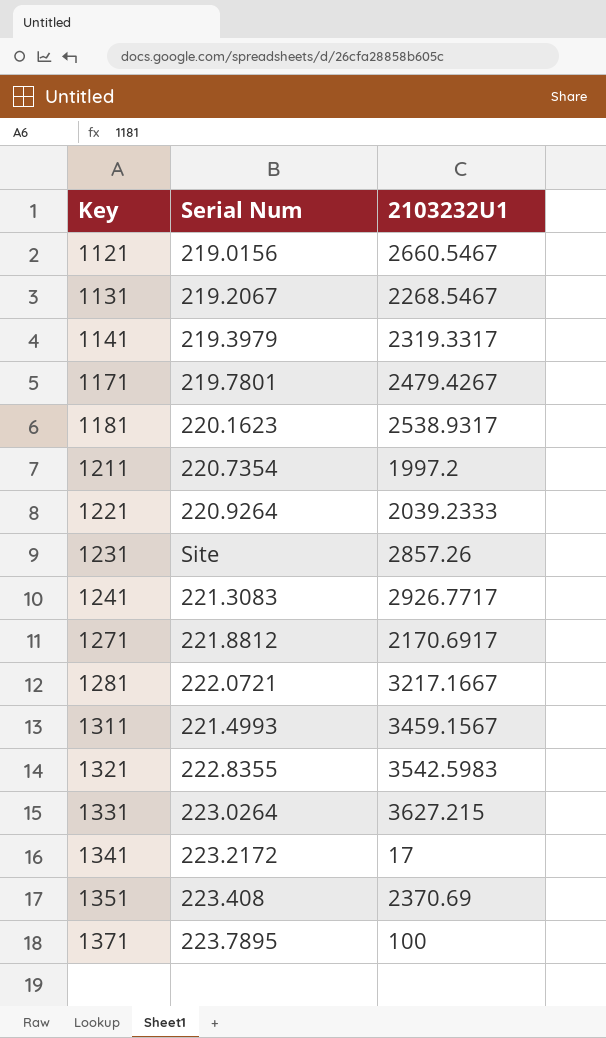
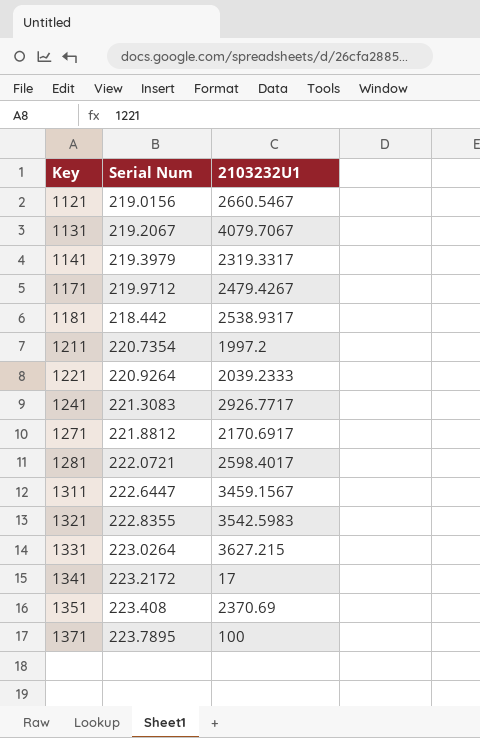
row 1231: Site | 2857.26 -> none
1131 | 2103232U1: 2268.5467 -> 4079.7067
1171 | Serial Num: 219.7801 -> 219.9712
1181 | Serial Num: 220.1623 -> 218.442
1281 | 2103232U1: 3217.1667 -> 2598.4017
1311 | Serial Num: 221.4993 -> 222.6447

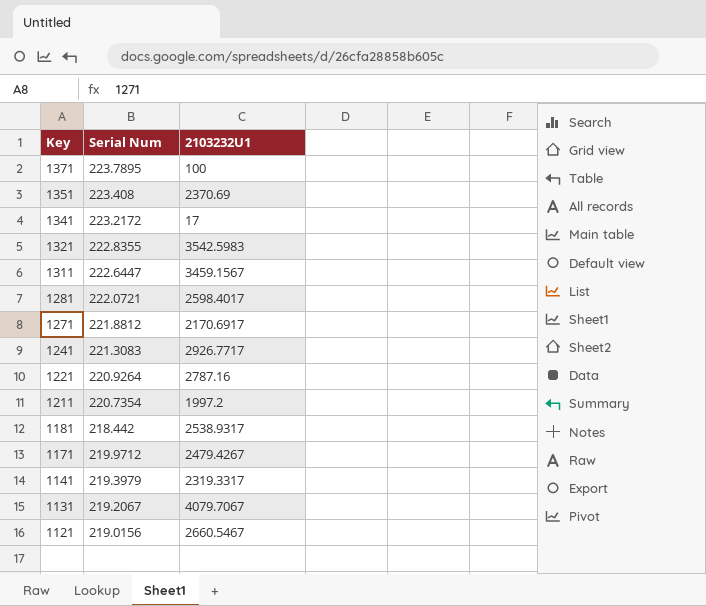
row order: Key ascending -> Key descending
row 1331: 223.0264 | 3627.215 -> none
1221 | 2103232U1: 2039.2333 -> 2787.16

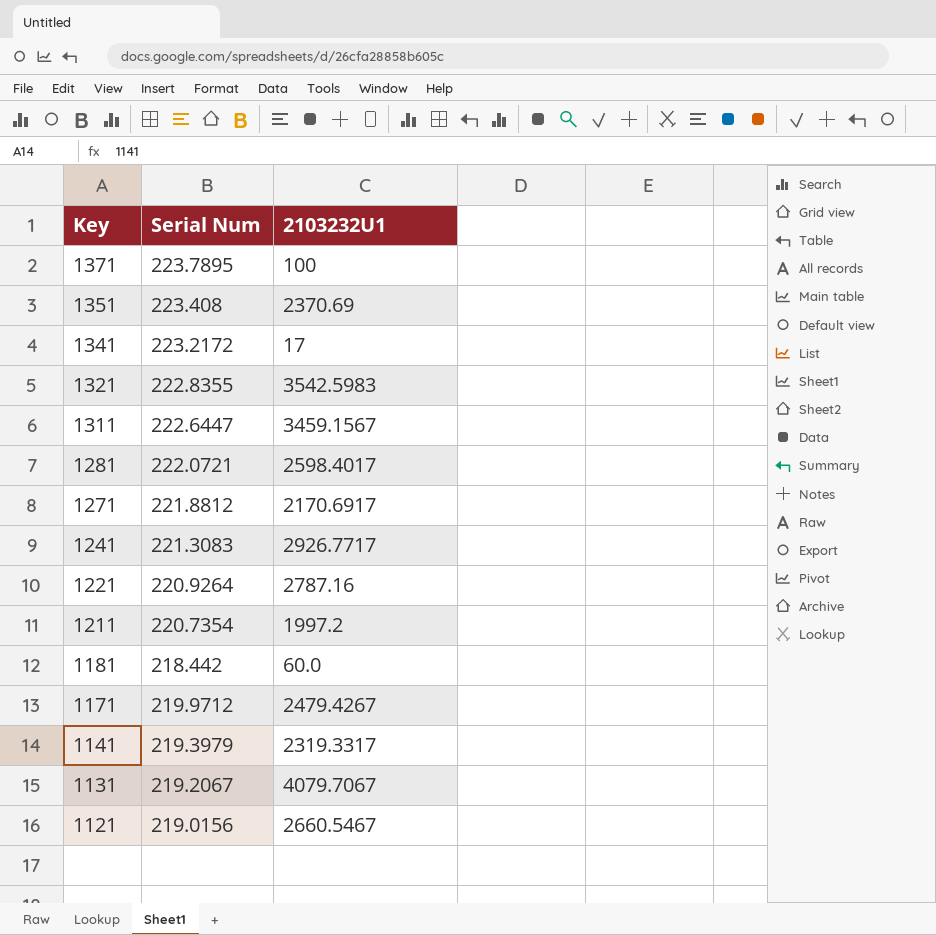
1181 | 2103232U1: 2538.9317 -> 60.0

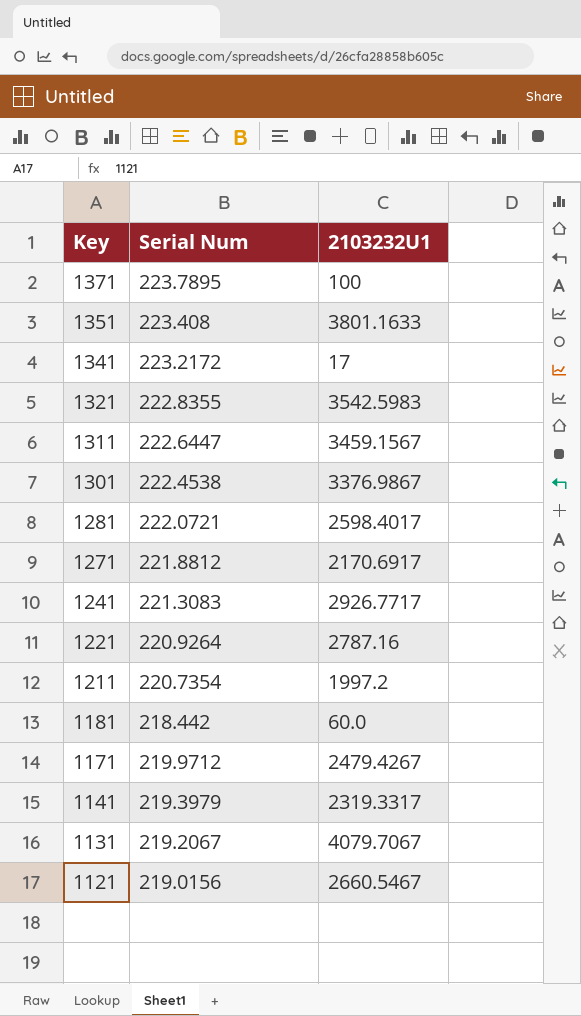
1351 | 2103232U1: 2370.69 -> 3801.1633
row 1301: none -> 222.4538 | 3376.9867

